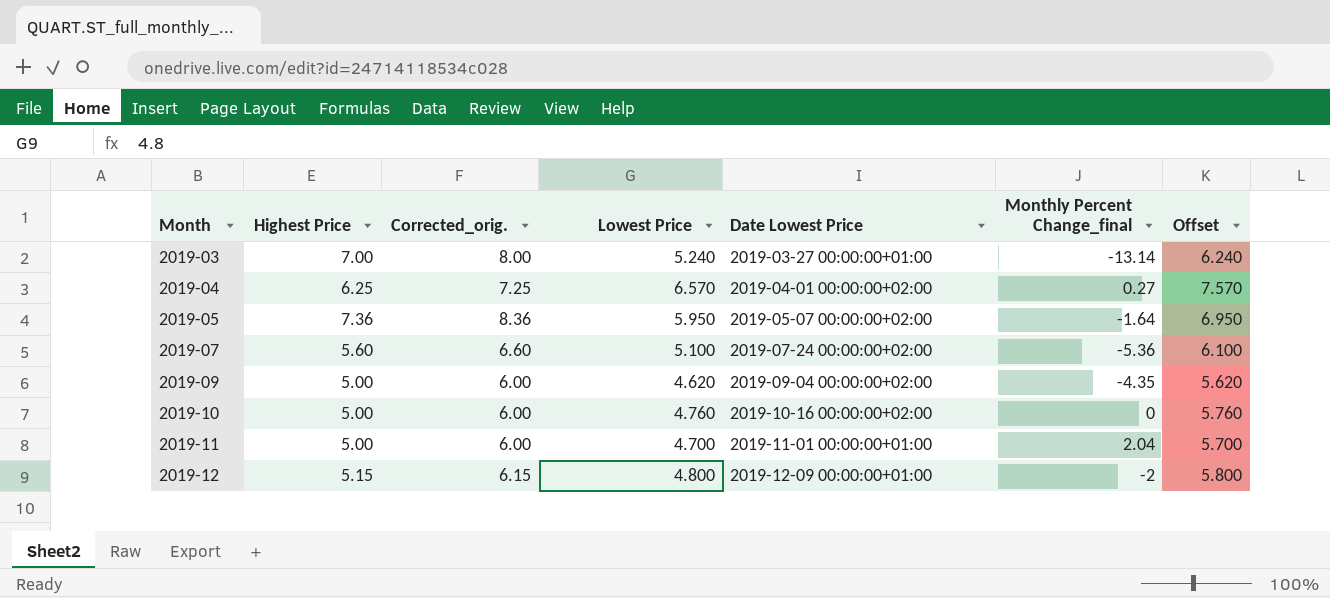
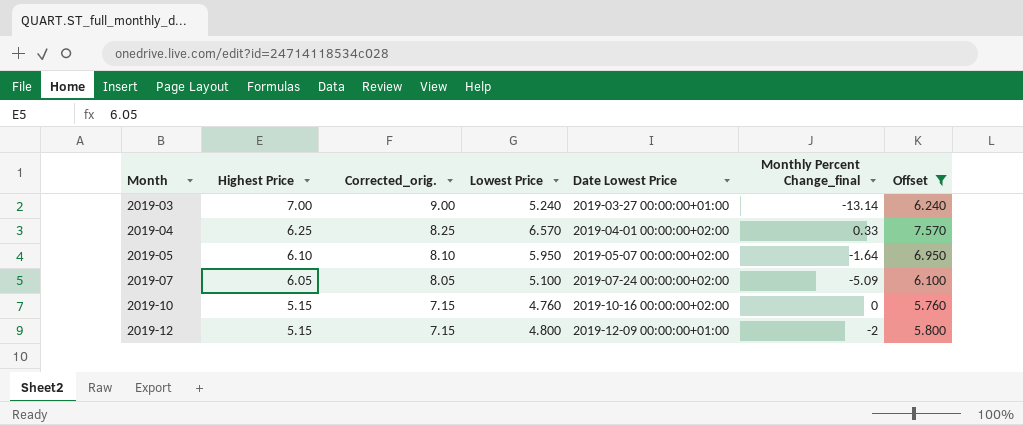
filter: none -> Offset >= 5.760
column Corrected_orig. | formula: [Highest Price] + 1 -> [Highest Price] + 2
2019-04 | Monthly Percent Change_final: 0.27 -> 0.33
2019-05 | Highest Price: 7.36 -> 6.10
2019-07 | Highest Price: 5.60 -> 6.05
2019-07 | Monthly Percent Change_final: -5.36 -> -5.09
2019-10 | Highest Price: 5.00 -> 5.15

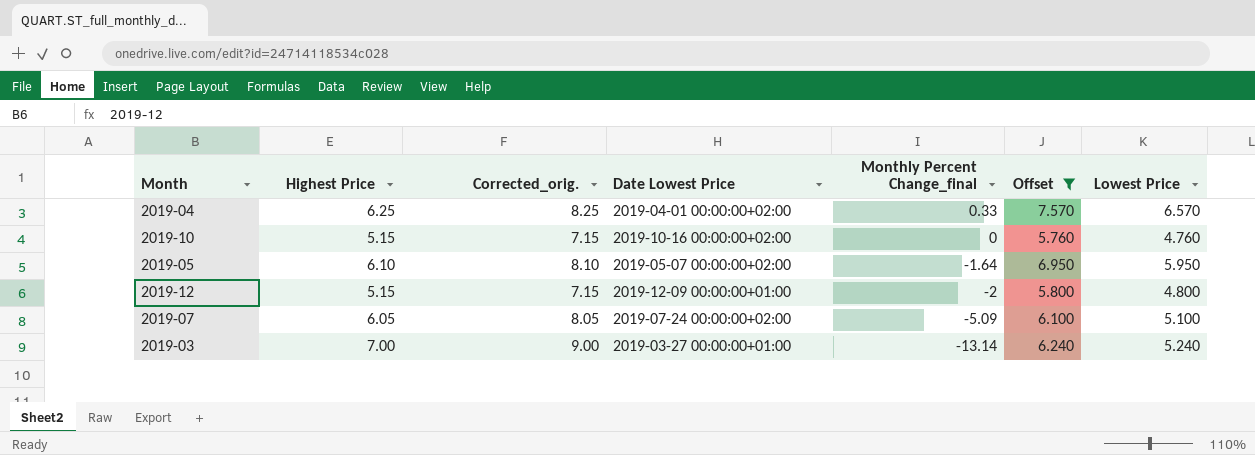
row order: Month ascending -> Monthly Percent Change_final descending
column Lowest Price | position: 4 -> 7

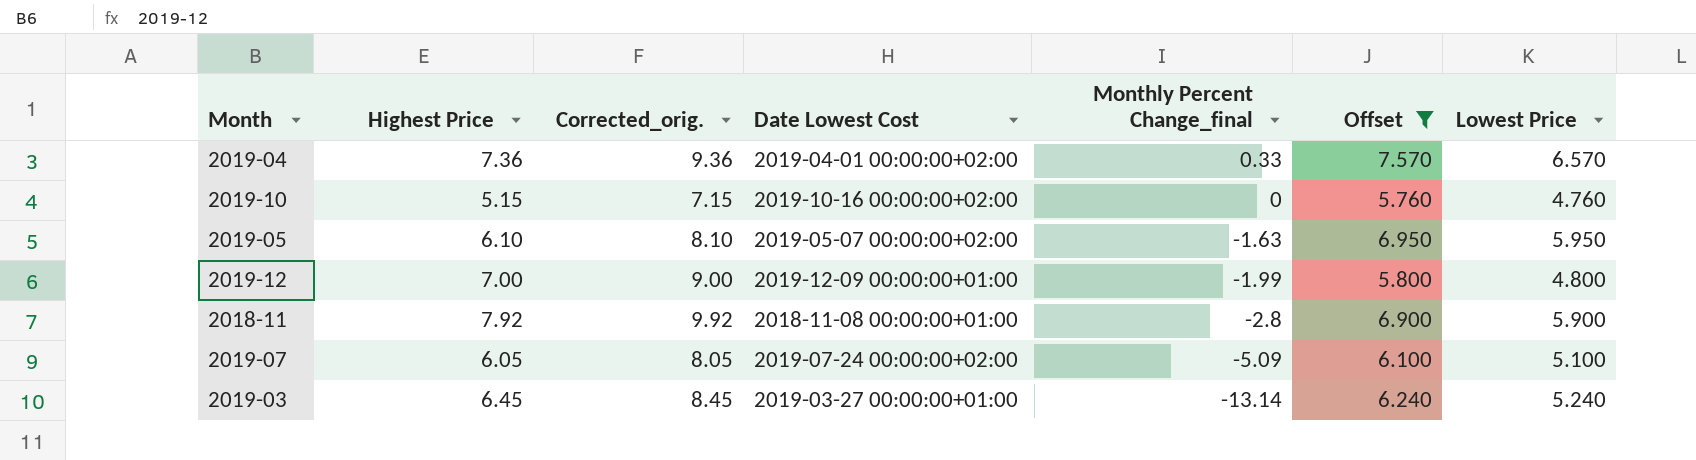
column name: Date Lowest Price -> Date Lowest Cost
2019-04 | Highest Price: 6.25 -> 7.36
2019-04 | Corrected_orig.: 8.25 -> 9.36
2019-05 | Monthly Percent Change_final: -1.64 -> -1.63
2019-12 | Highest Price: 5.15 -> 7.00
2019-12 | Corrected_orig.: 7.15 -> 9.00
2019-12 | Monthly Percent Change_final: -2 -> -1.99
row 2018-11: none -> 7.92 | 9.92 | 2018-11-08 00:00:00+01:00 | -2.8 | 6.900 | 5.900
2019-03 | Highest Price: 7.00 -> 6.45
2019-03 | Corrected_orig.: 9.00 -> 8.45

